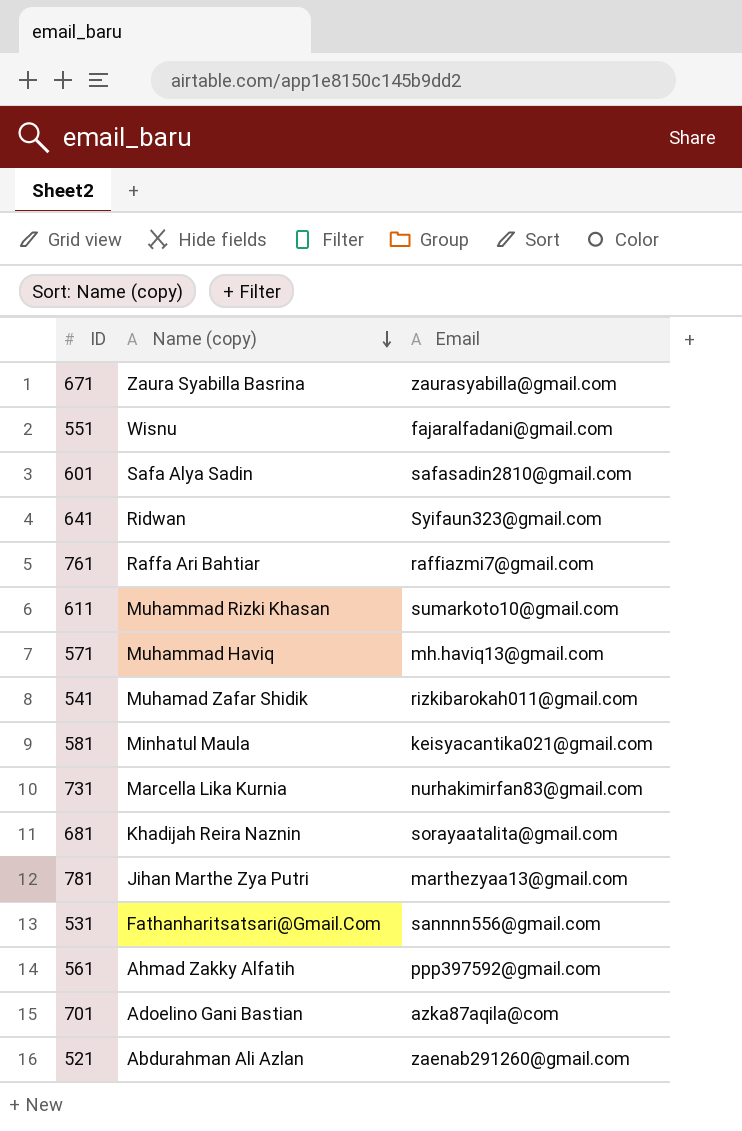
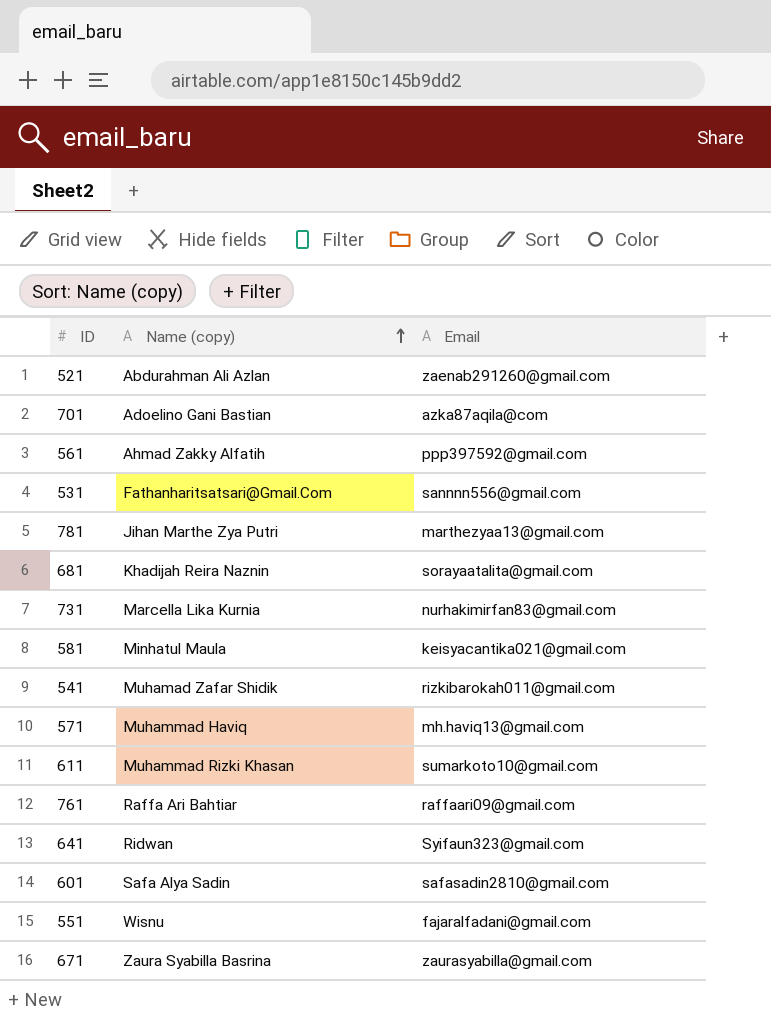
row order: Name (copy) descending -> Name (copy) ascending
761 | Email: raffiazmi7@gmail.com -> raffaari09@gmail.com

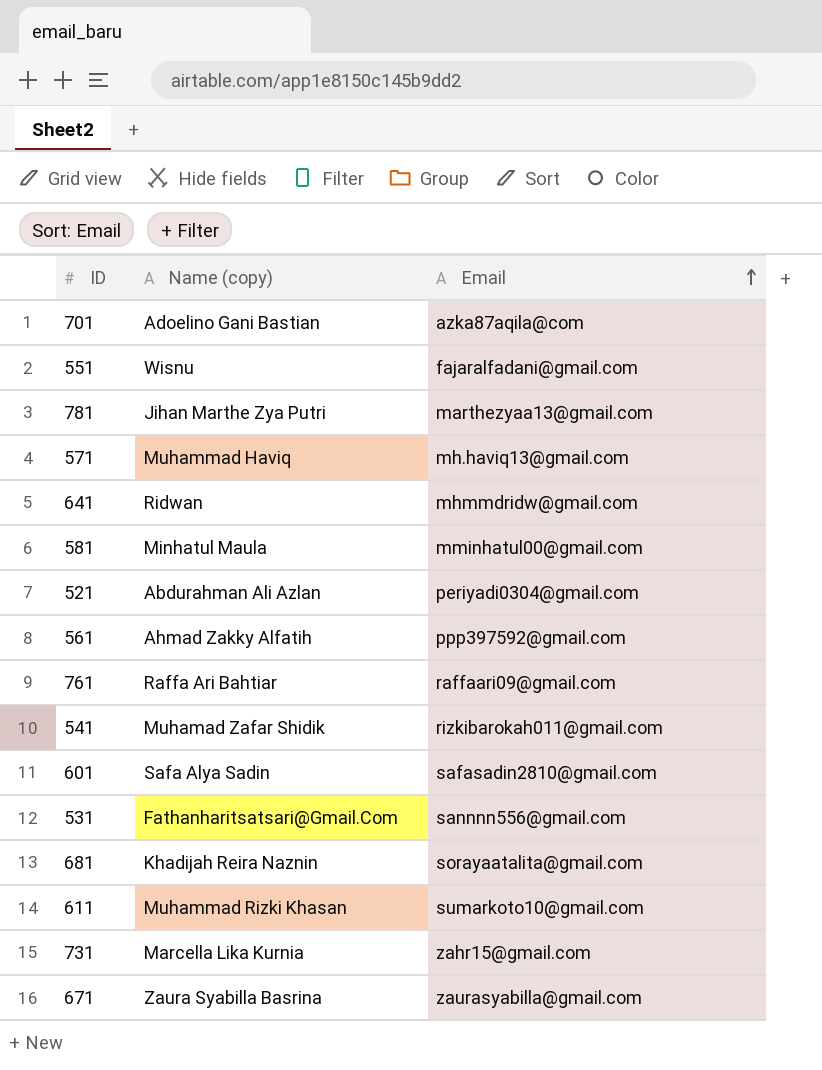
row order: Name (copy) ascending -> Email ascending
641 | Email: Syifaun323@gmail.com -> mhmmdridw@gmail.com
581 | Email: keisyacantika021@gmail.com -> mminhatul00@gmail.com
521 | Email: zaenab291260@gmail.com -> periyadi0304@gmail.com
731 | Email: nurhakimirfan83@gmail.com -> zahr15@gmail.com

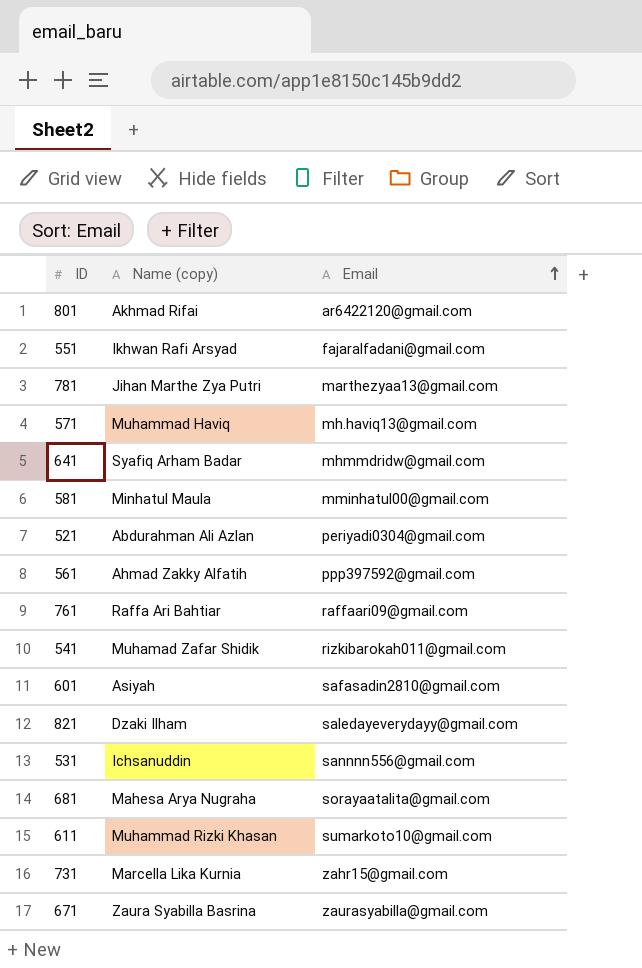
row 701: Adoelino Gani Bastian | azka87aqila@com -> none
row 801: none -> Akhmad Rifai | ar6422120@gmail.com
551 | Name (copy): Wisnu -> Ikhwan Rafi Arsyad
641 | Name (copy): Ridwan -> Syafiq Arham Badar
601 | Name (copy): Safa Alya Sadin -> Asiyah
row 821: none -> Dzaki Ilham | saledayeverydayy@gmail.com
531 | Name (copy): Fathanharitsatsari@Gmail.Com -> Ichsanuddin
681 | Name (copy): Khadijah Reira Naznin -> Mahesa Arya Nugraha

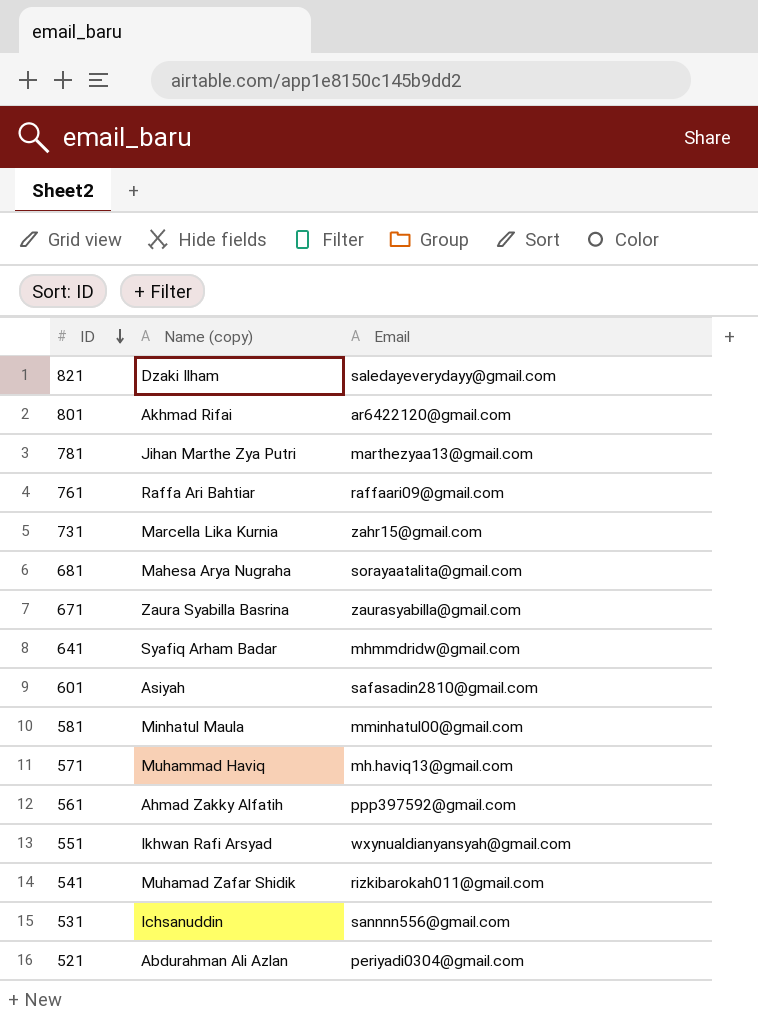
row order: Email ascending -> ID descending
row 611: Muhammad Rizki Khasan | sumarkoto10@gmail.com -> none
551 | Email: fajaralfadani@gmail.com -> wxynualdianyansyah@gmail.com

